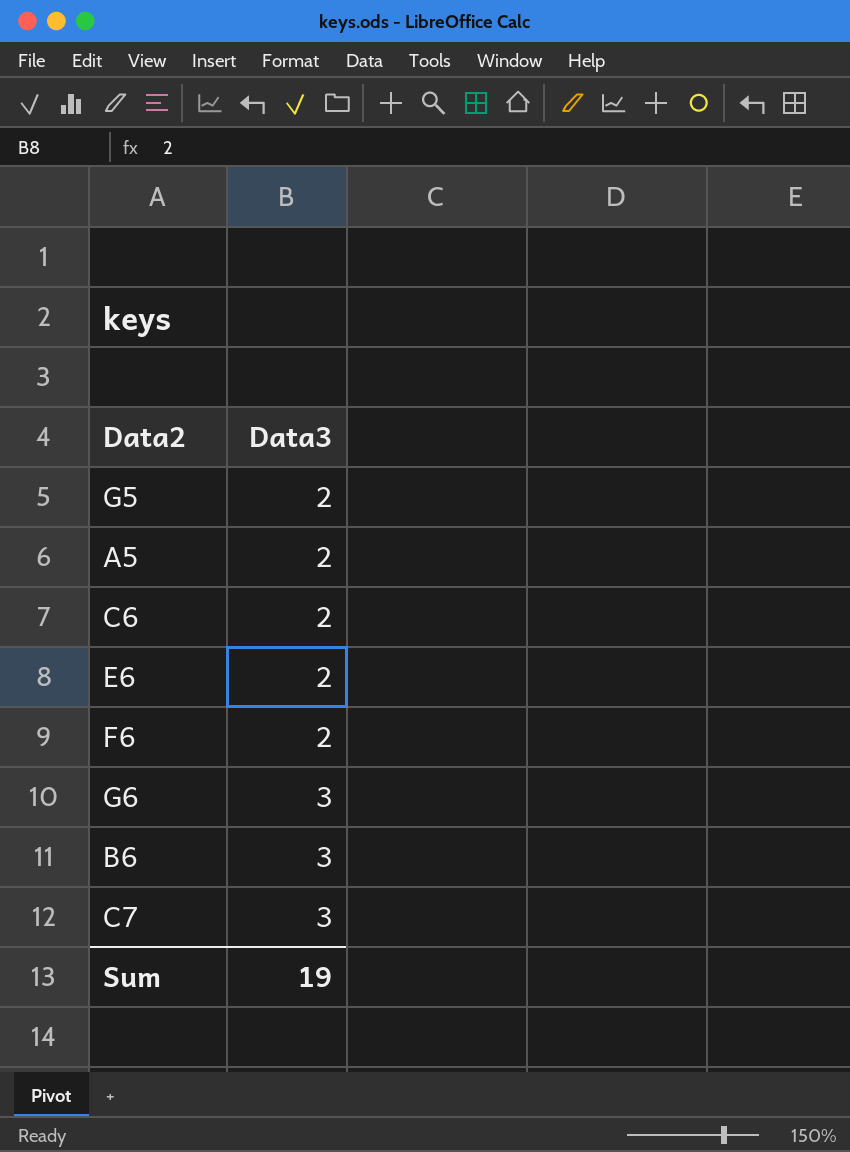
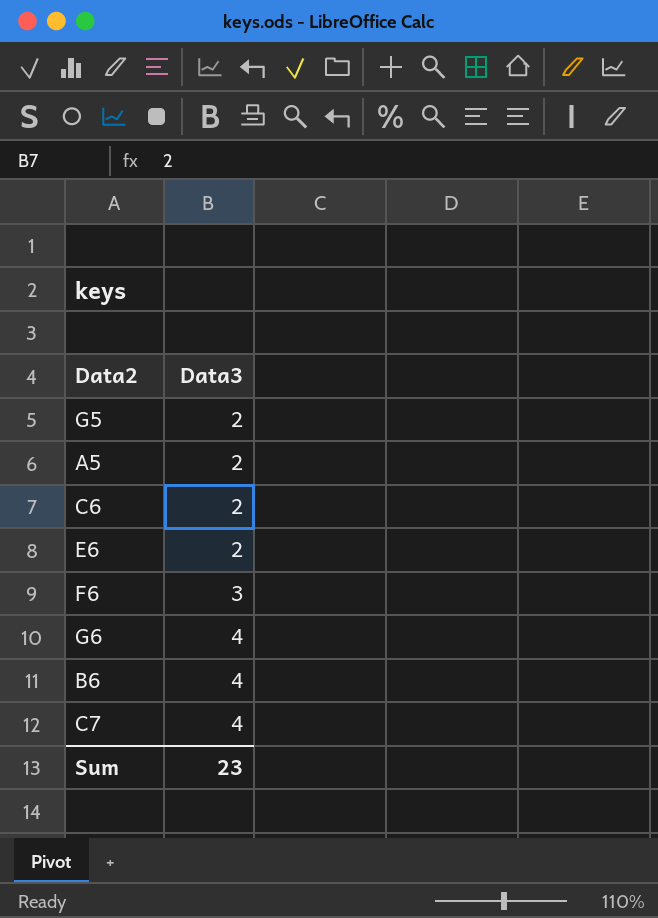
F6 | Data3: 2 -> 3
G6 | Data3: 3 -> 4
B6 | Data3: 3 -> 4
C7 | Data3: 3 -> 4
Sum | Data3: 19 -> 23

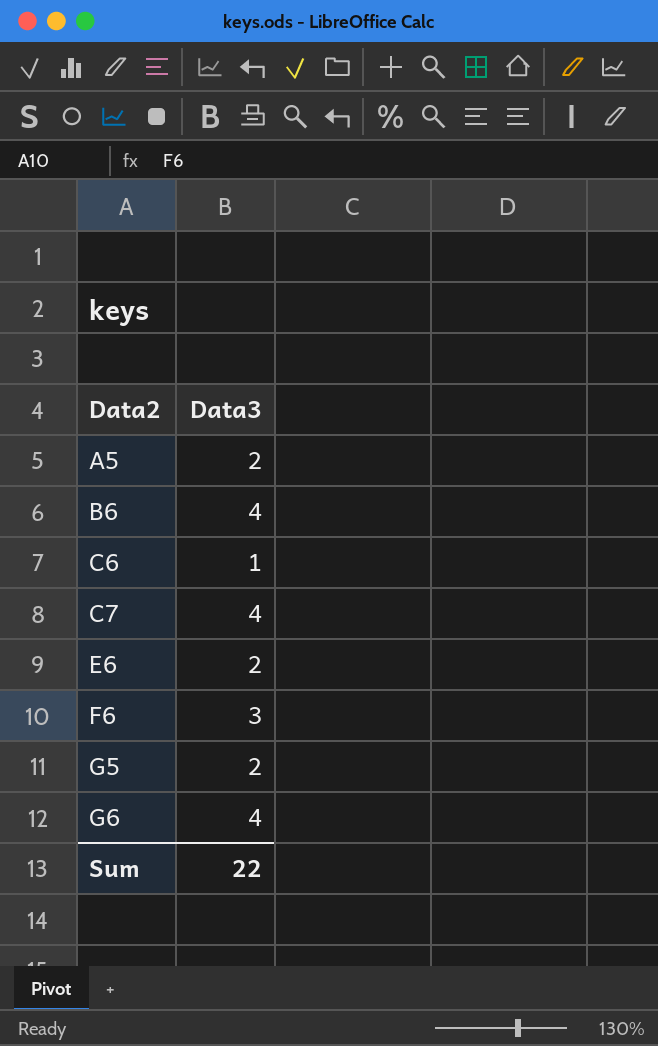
row order: Data3 ascending -> Data2 ascending
C6 | Data3: 2 -> 1
Sum | Data3: 23 -> 22

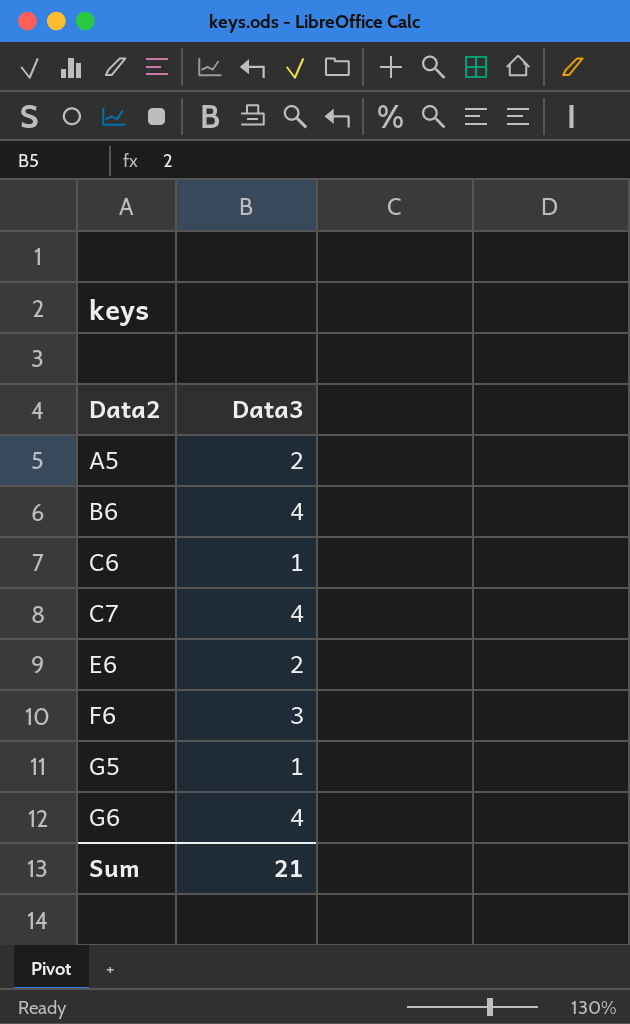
G5 | Data3: 2 -> 1
Sum | Data3: 22 -> 21

